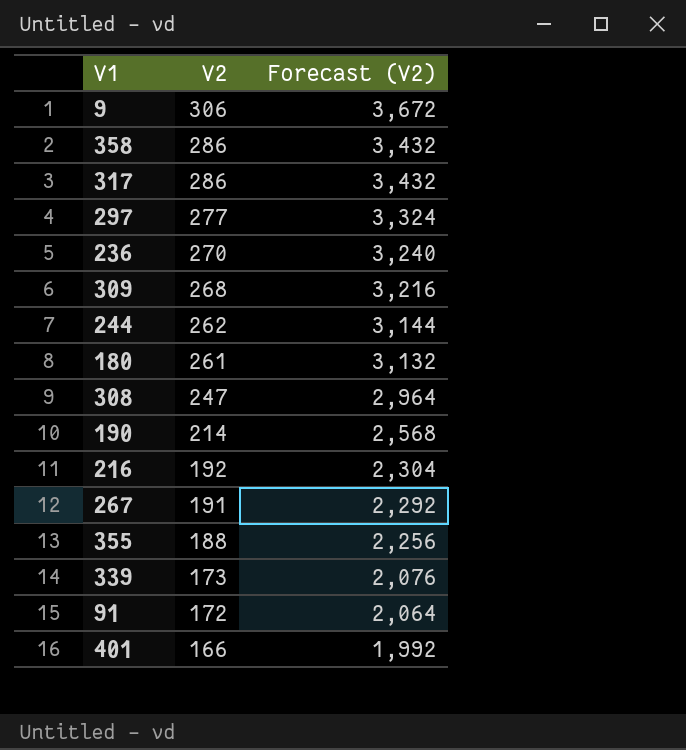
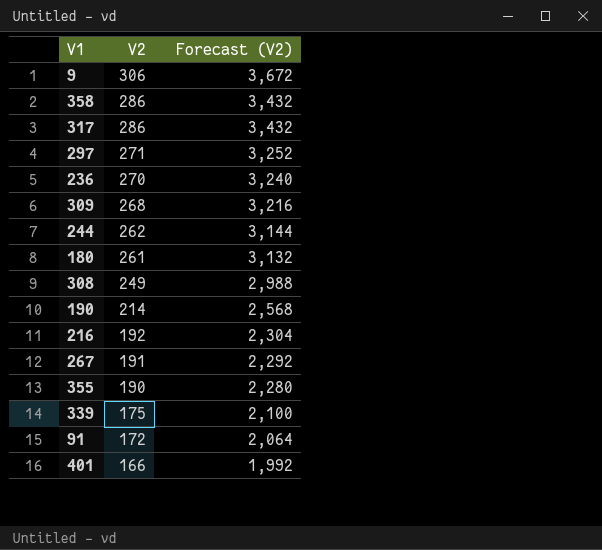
297 | V2: 277 -> 271
297 | Forecast (V2): 3,324 -> 3,252
308 | V2: 247 -> 249
308 | Forecast (V2): 2,964 -> 2,988
355 | V2: 188 -> 190
355 | Forecast (V2): 2,256 -> 2,280
339 | V2: 173 -> 175
339 | Forecast (V2): 2,076 -> 2,100

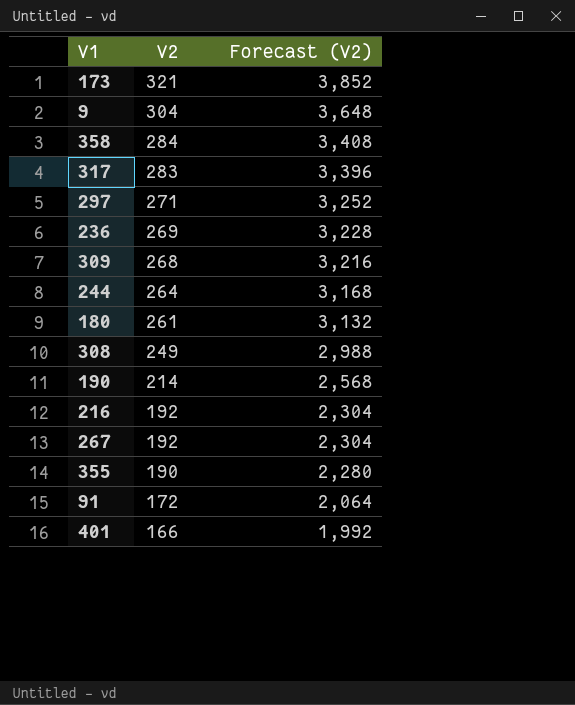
row 339: 175 | 2,100 -> none
row 173: none -> 321 | 3,852
9 | V2: 306 -> 304
9 | Forecast (V2): 3,672 -> 3,648
358 | V2: 286 -> 284
358 | Forecast (V2): 3,432 -> 3,408
317 | V2: 286 -> 283
317 | Forecast (V2): 3,432 -> 3,396
236 | V2: 270 -> 269
236 | Forecast (V2): 3,240 -> 3,228
244 | V2: 262 -> 264
244 | Forecast (V2): 3,144 -> 3,168
267 | V2: 191 -> 192
267 | Forecast (V2): 2,292 -> 2,304

